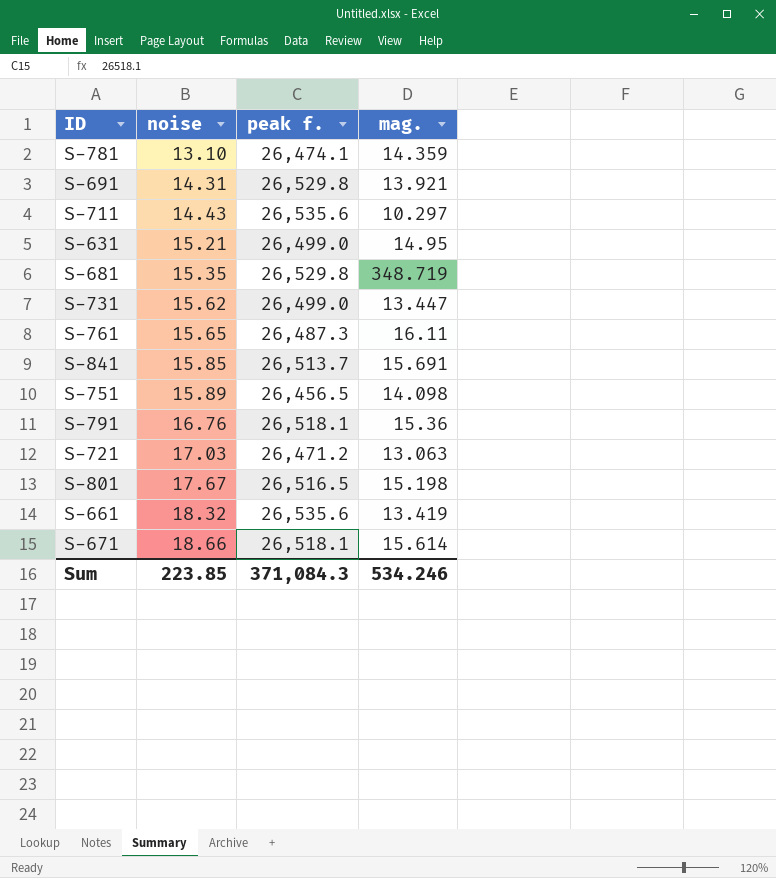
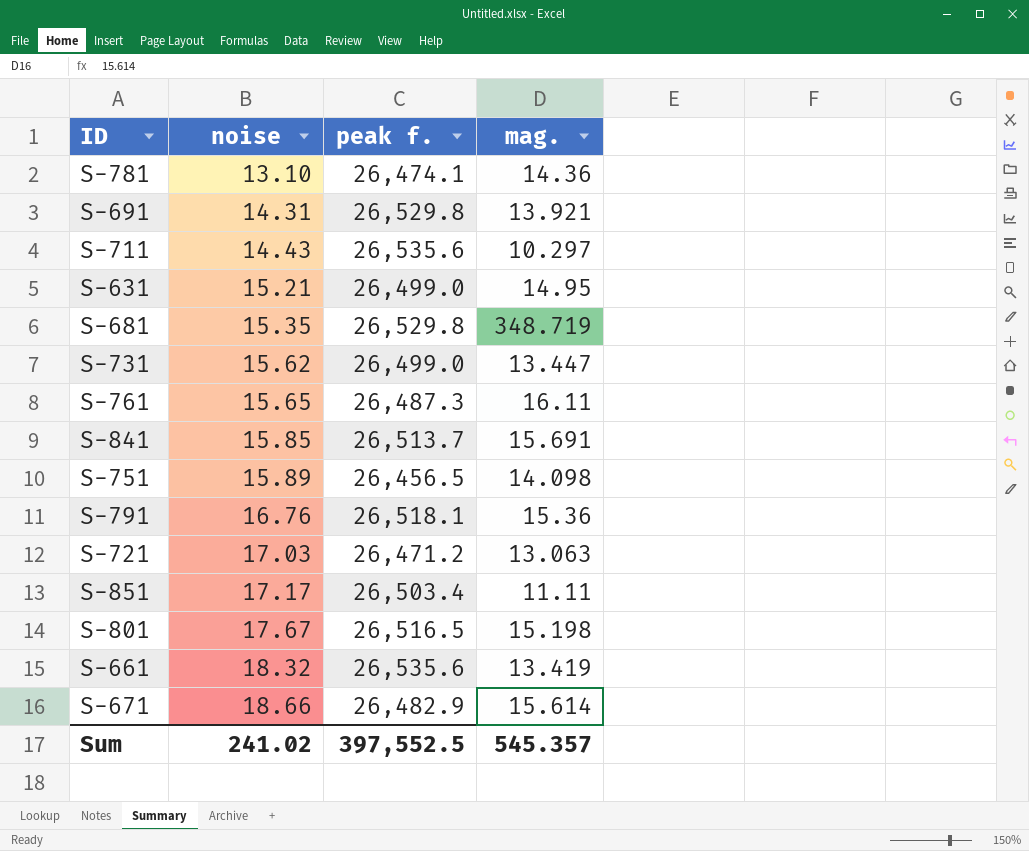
S-781 | mag.: 14.359 -> 14.36
row S-851: none -> 17.17 | 26,503.4 | 11.11
S-671 | peak f.: 26,518.1 -> 26,482.9
Sum | noise: 223.85 -> 241.02
Sum | peak f.: 371,084.3 -> 397,552.5
Sum | mag.: 534.246 -> 545.357

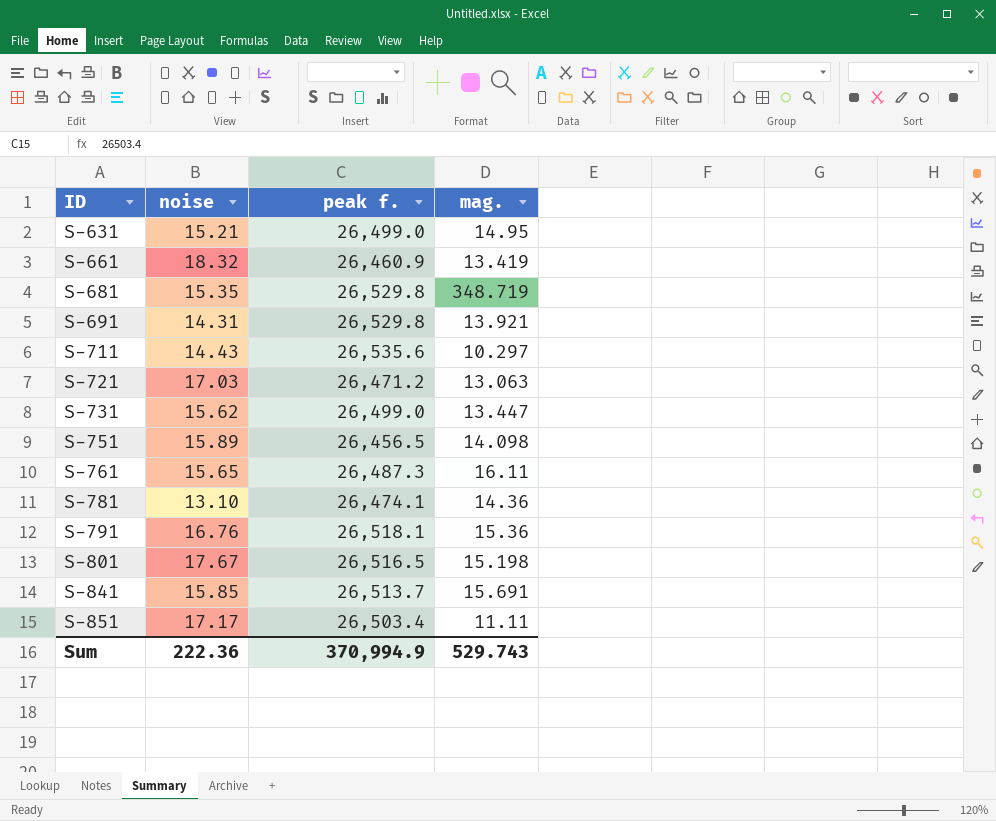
row order: noise ascending -> ID ascending
row S-671: 18.66 | 26,482.9 | 15.614 -> none
S-661 | peak f.: 26,535.6 -> 26,460.9
Sum | noise: 241.02 -> 222.36
Sum | peak f.: 397,552.5 -> 370,994.9
Sum | mag.: 545.357 -> 529.743

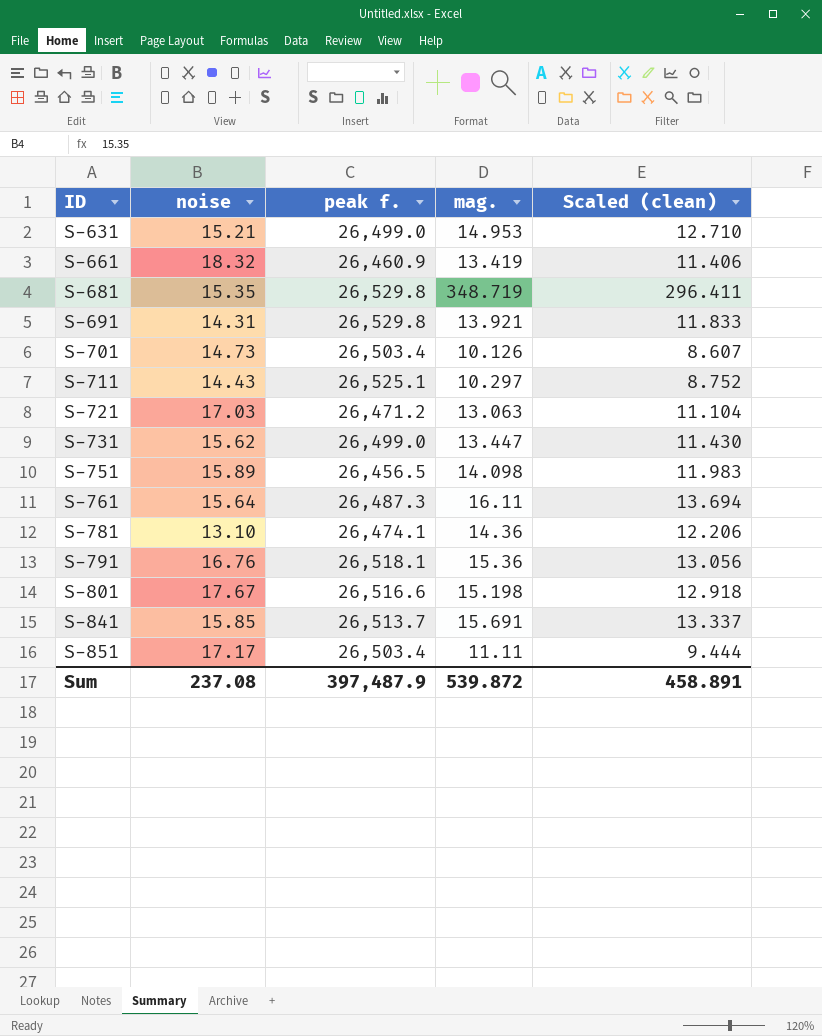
column Scaled (clean) | formula: none -> [mag.] * 0.85
S-631 | mag.: 14.95 -> 14.953
row S-701: none -> 14.73 | 26,503.4 | 10.126 | 8.607
S-711 | peak f.: 26,535.6 -> 26,525.1
S-761 | noise: 15.65 -> 15.64
S-801 | peak f.: 26,516.5 -> 26,516.6
Sum | noise: 222.36 -> 237.08
Sum | peak f.: 370,994.9 -> 397,487.9
Sum | mag.: 529.743 -> 539.872

